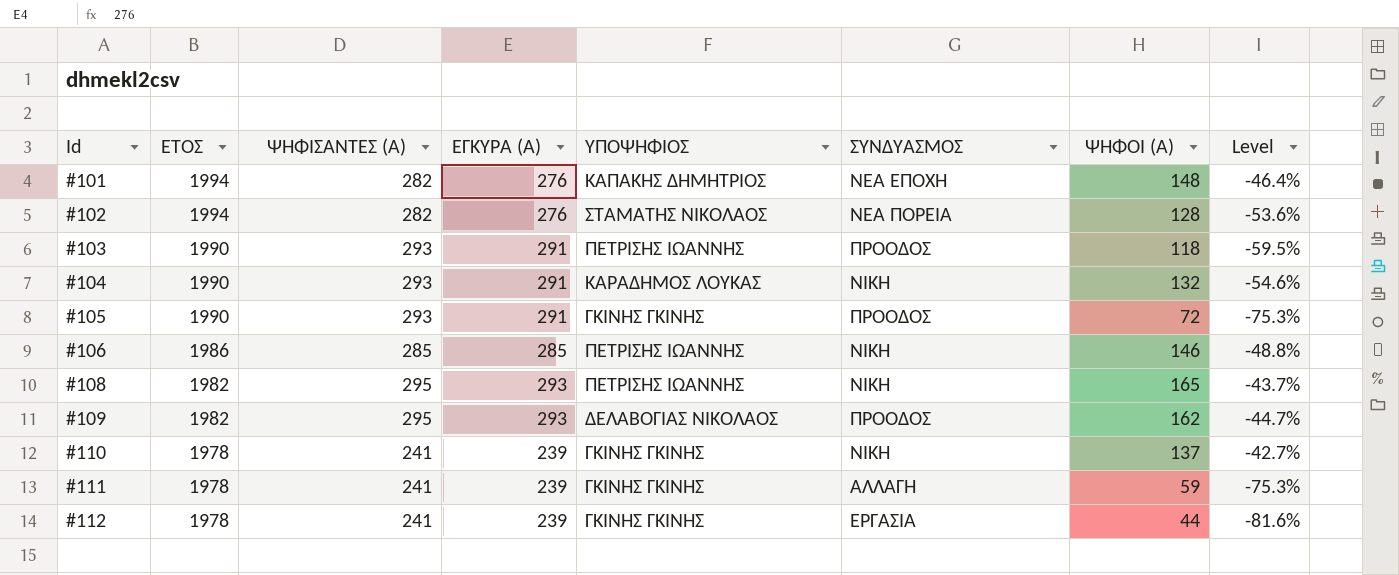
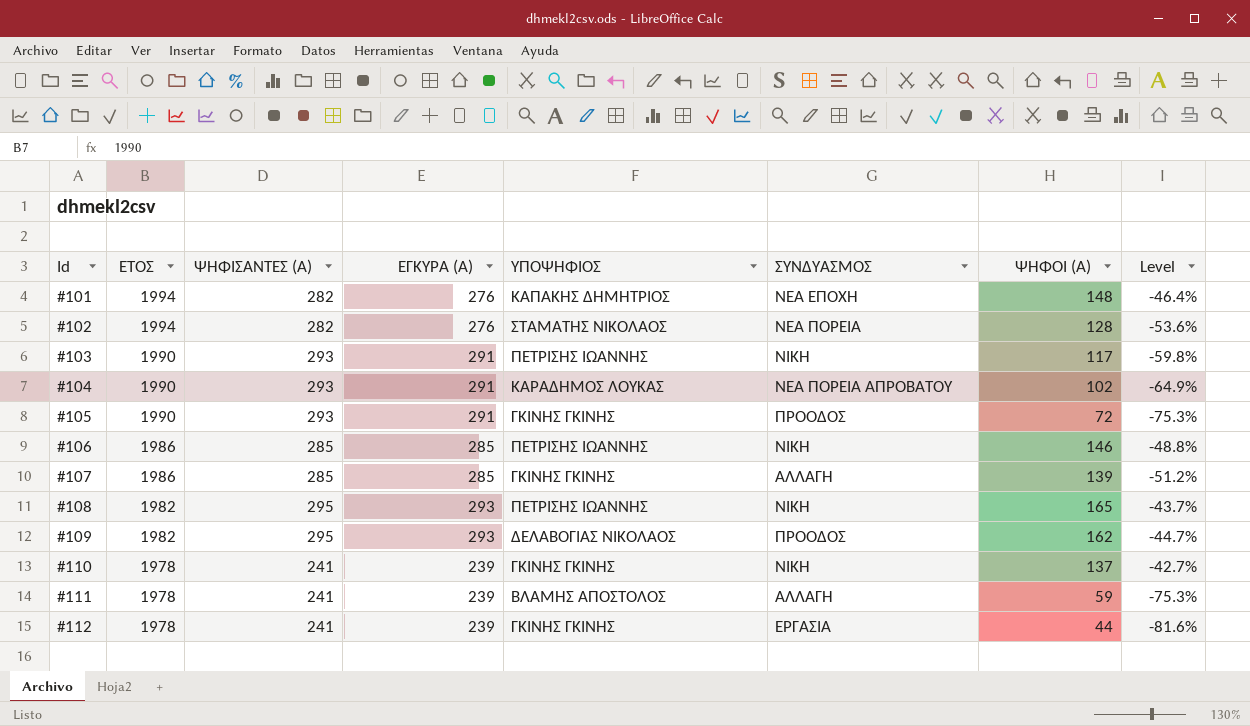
#103 | ΣΥΝΔΥΑΣΜΟΣ: ΠΡΟΟΔΟΣ -> ΝΙΚΗ
#103 | ΨΗΦΟΙ (Α): 118 -> 117
#103 | Level: -59.5% -> -59.8%
#104 | ΣΥΝΔΥΑΣΜΟΣ: ΝΙΚΗ -> ΝΕΑ ΠΟΡΕΙΑ ΑΠΡΟΒΑΤΟΥ
#104 | ΨΗΦΟΙ (Α): 132 -> 102
#104 | Level: -54.6% -> -64.9%
row #107: none -> 1986 | 285 | 285 | ΓΚΙΝΗΣ ΓΚΙΝΗΣ | ΑΛΛΑΓΗ | 139 | -51.2%
#111 | ΥΠΟΨΗΦΙΟΣ: ΓΚΙΝΗΣ ΓΚΙΝΗΣ -> ΒΛΑΜΗΣ ΑΠΟΣΤΟΛΟΣ

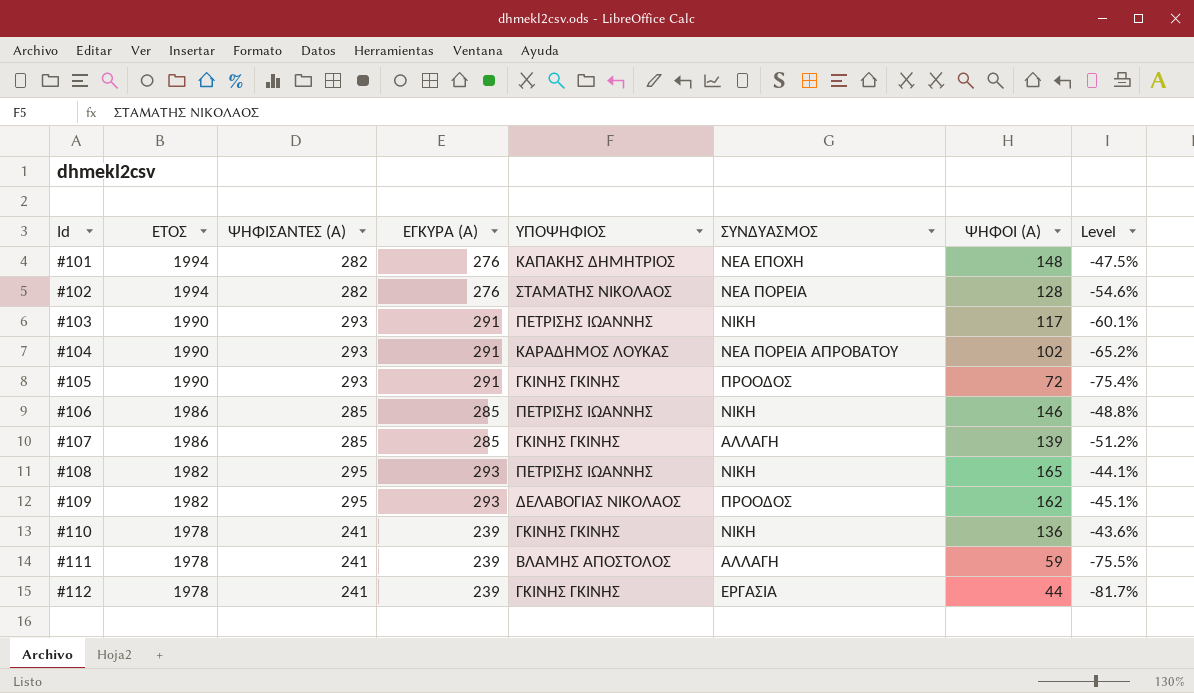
column Level | formula: ([ΨΗΦΟΙ (Α)] - [ΕΓΚΥΡΑ (Α)]) / [ΕΓΚΥΡΑ (Α)] -> ([ΨΗΦΟΙ (Α)] - [ΨΗΦΙΣΑΝΤΕΣ (Α)]) / [ΨΗΦΙΣΑΝΤΕΣ (Α)]
#110 | ΨΗΦΟΙ (Α): 137 -> 136

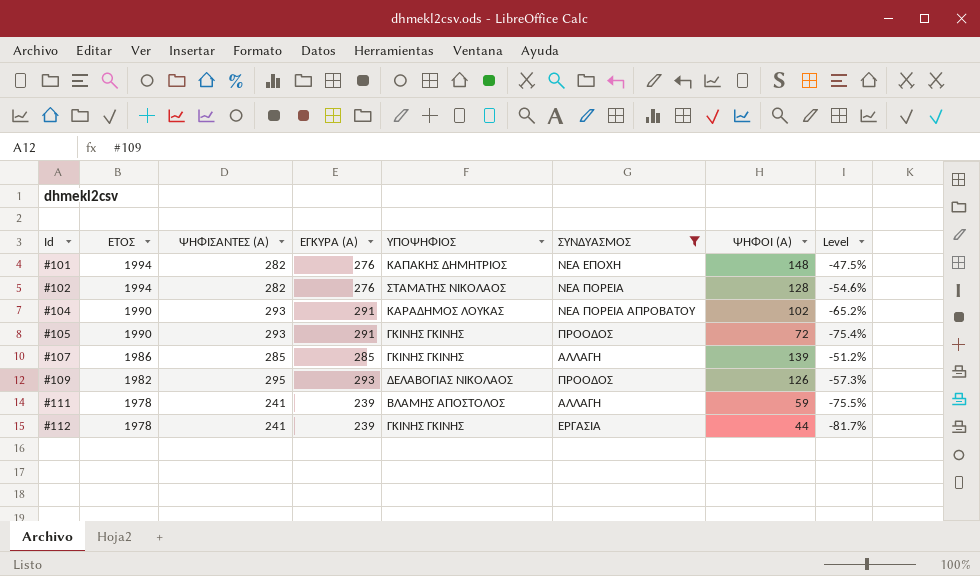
filter: none -> ΣΥΝΔΥΑΣΜΟΣ != ΝΙΚΗ
#109 | ΨΗΦΟΙ (Α): 162 -> 126
#109 | Level: -45.1% -> -57.3%

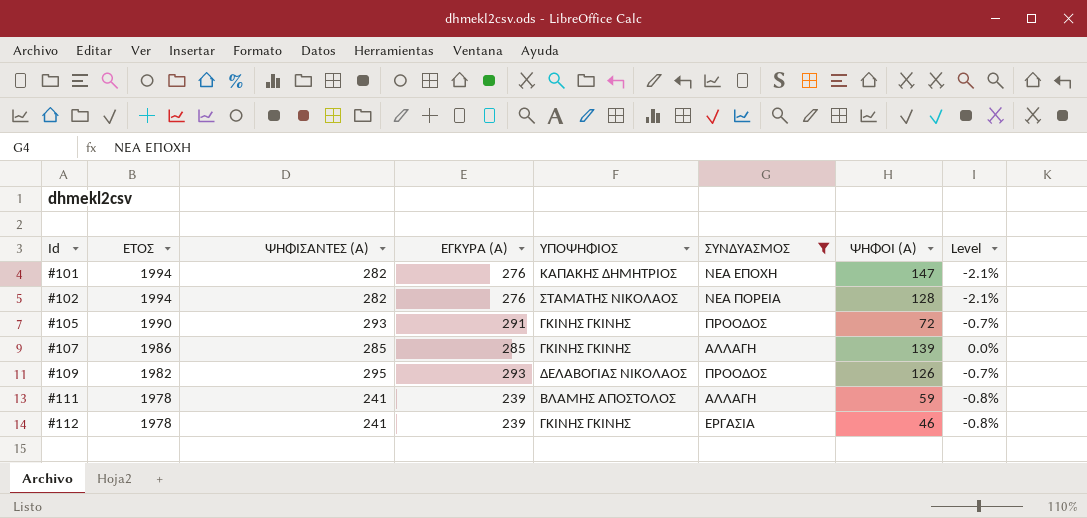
column Level | formula: ([ΨΗΦΟΙ (Α)] - [ΨΗΦΙΣΑΝΤΕΣ (Α)]) / [ΨΗΦΙΣΑΝΤΕΣ (Α)] -> ([ΕΓΚΥΡΑ (Α)] - [ΨΗΦΙΣΑΝΤΕΣ (Α)]) / [ΨΗΦΙΣΑΝΤΕΣ (Α)]
row #104: 1990 | 293 | 291 | ΚΑΡΑΔΗΜΟΣ ΛΟΥΚΑΣ | ΝΕΑ ΠΟΡΕΙΑ ΑΠΡΟΒΑΤΟΥ | 102 | -65.2% -> none
#101 | ΨΗΦΟΙ (Α): 148 -> 147
#112 | ΨΗΦΟΙ (Α): 44 -> 46

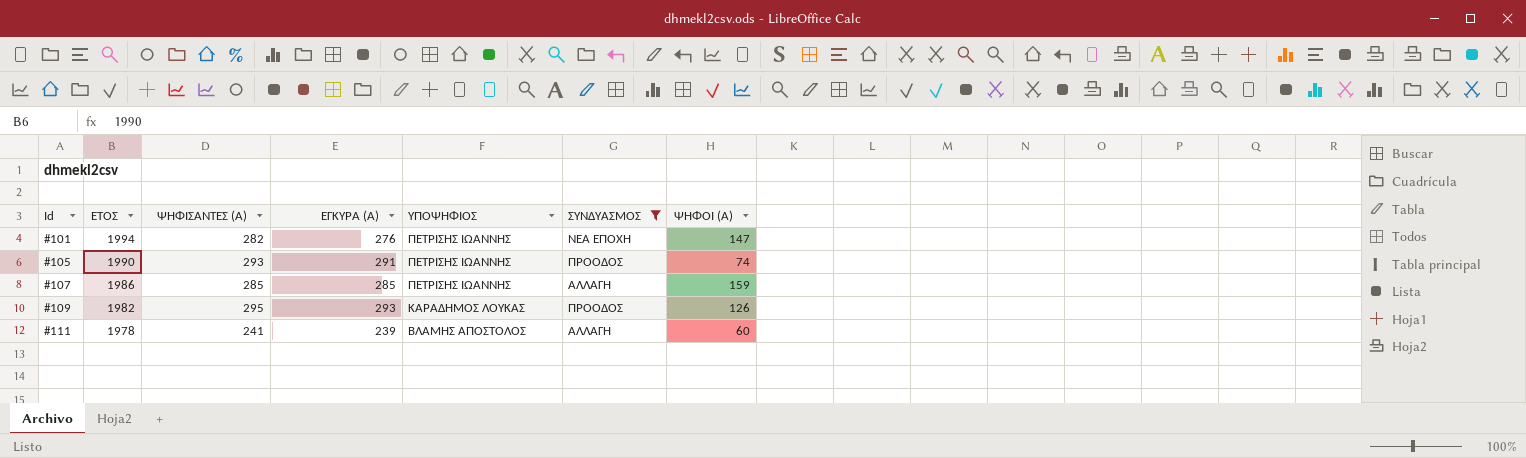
column Level | formula: ([ΕΓΚΥΡΑ (Α)] - [ΨΗΦΙΣΑΝΤΕΣ (Α)]) / [ΨΗΦΙΣΑΝΤΕΣ (Α)] -> none
row #102: 1994 | 282 | 276 | ΣΤΑΜΑΤΗΣ ΝΙΚΟΛΑΟΣ | ΝΕΑ ΠΟΡΕΙΑ | 128 | -2.1% -> none
row #112: 1978 | 241 | 239 | ΓΚΙΝΗΣ ΓΚΙΝΗΣ | ΕΡΓΑΣΙΑ | 46 | -0.8% -> none
#101 | ΥΠΟΨΗΦΙΟΣ: ΚΑΠΑΚΗΣ ΔΗΜΗΤΡΙΟΣ -> ΠΕΤΡΙΣΗΣ ΙΩΑΝΝΗΣ
#105 | ΥΠΟΨΗΦΙΟΣ: ΓΚΙΝΗΣ ΓΚΙΝΗΣ -> ΠΕΤΡΙΣΗΣ ΙΩΑΝΝΗΣ
#105 | ΨΗΦΟΙ (Α): 72 -> 74
#107 | ΥΠΟΨΗΦΙΟΣ: ΓΚΙΝΗΣ ΓΚΙΝΗΣ -> ΠΕΤΡΙΣΗΣ ΙΩΑΝΝΗΣ
#107 | ΨΗΦΟΙ (Α): 139 -> 159
#109 | ΥΠΟΨΗΦΙΟΣ: ΔΕΛΑΒΟΓΙΑΣ ΝΙΚΟΛΑΟΣ -> ΚΑΡΑΔΗΜΟΣ ΛΟΥΚΑΣ
#111 | ΨΗΦΟΙ (Α): 59 -> 60

